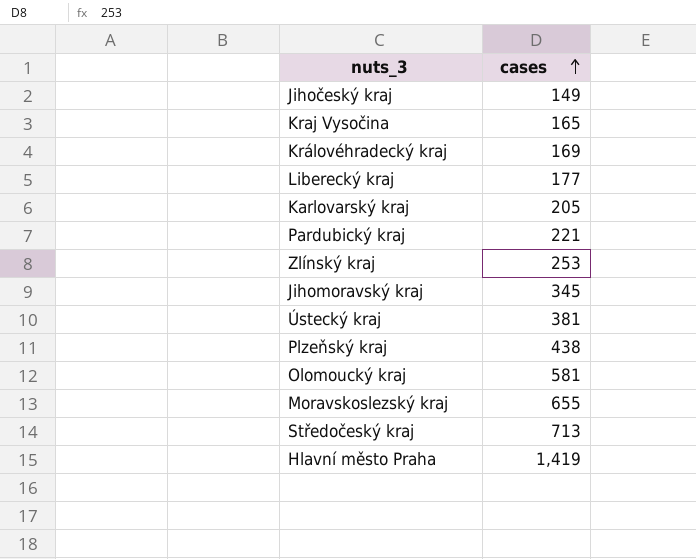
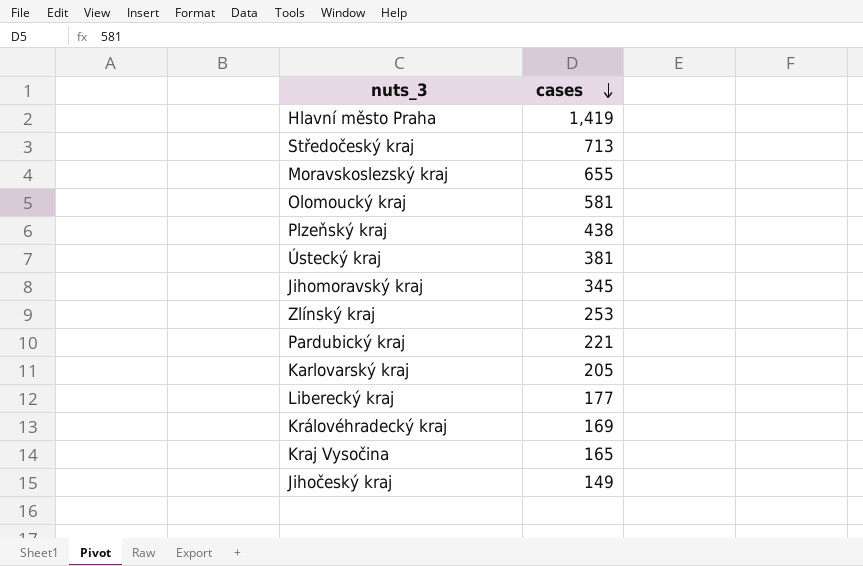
row order: cases ascending -> cases descending

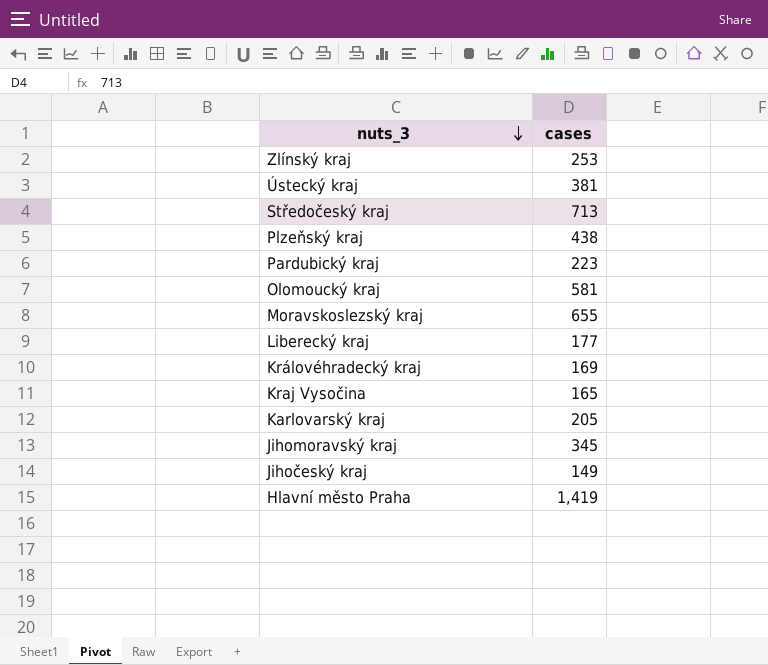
row order: cases descending -> nuts_3 descending
Pardubický kraj | cases: 221 -> 223

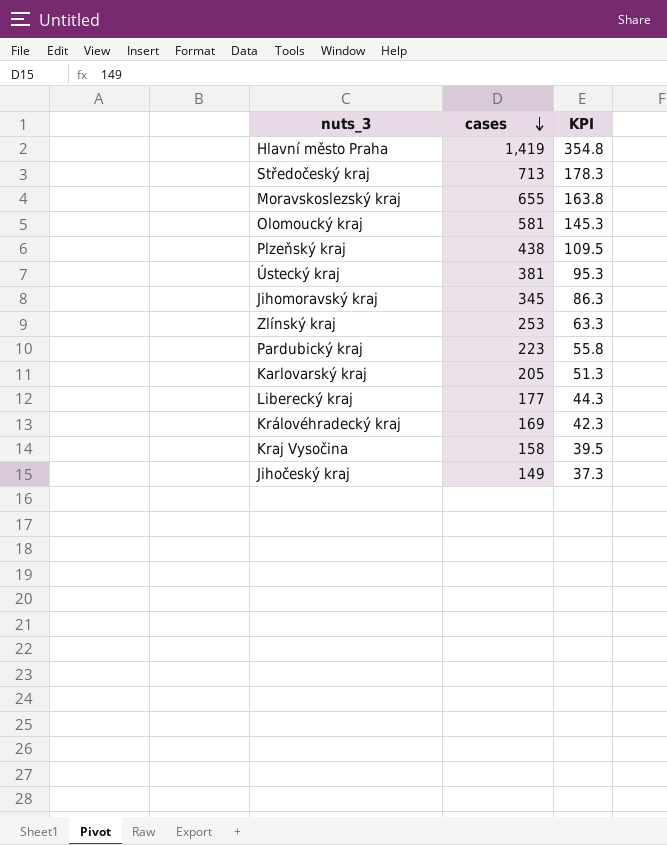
row order: nuts_3 descending -> cases descending
column KPI | formula: none -> [cases] * 0.25
Kraj Vysočina | cases: 165 -> 158

